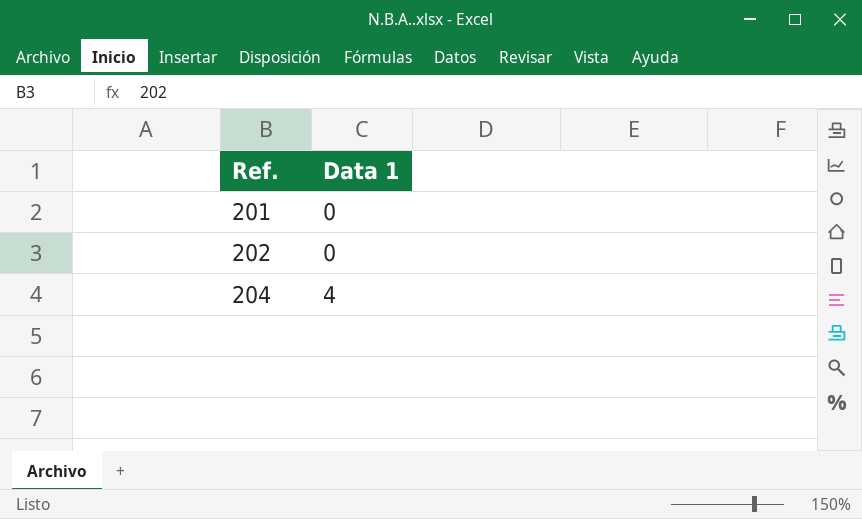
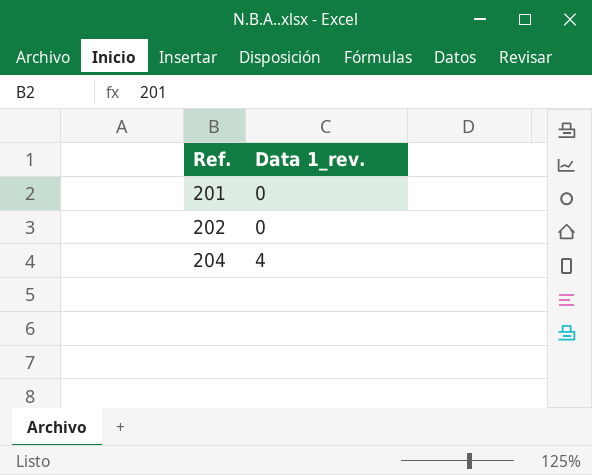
column name: Data 1 -> Data 1_rev.

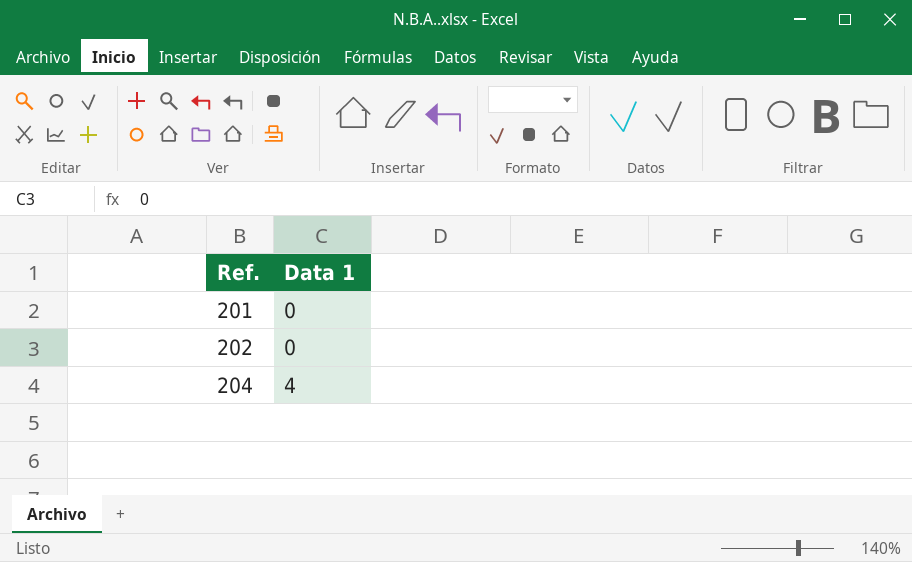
column name: Data 1_rev. -> Data 1

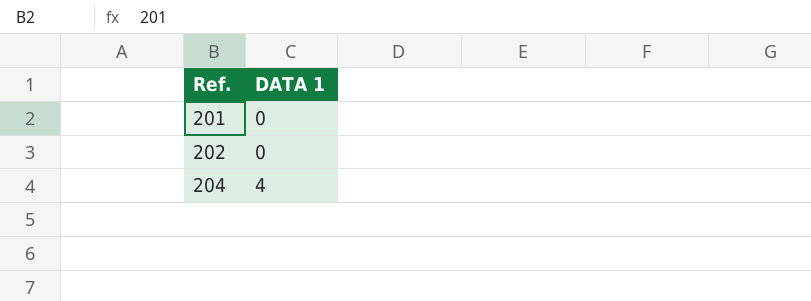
column name: Data 1 -> DATA 1

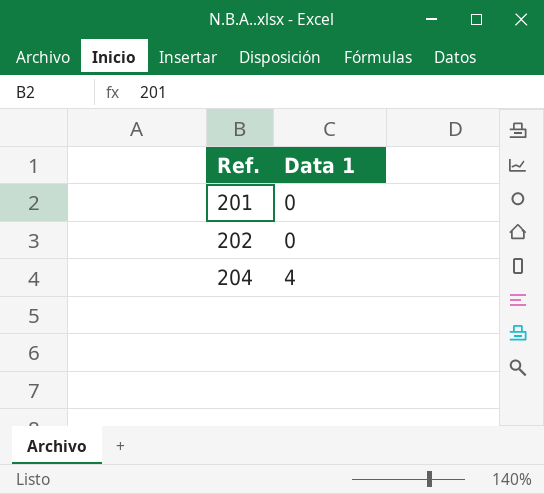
column name: DATA 1 -> Data 1

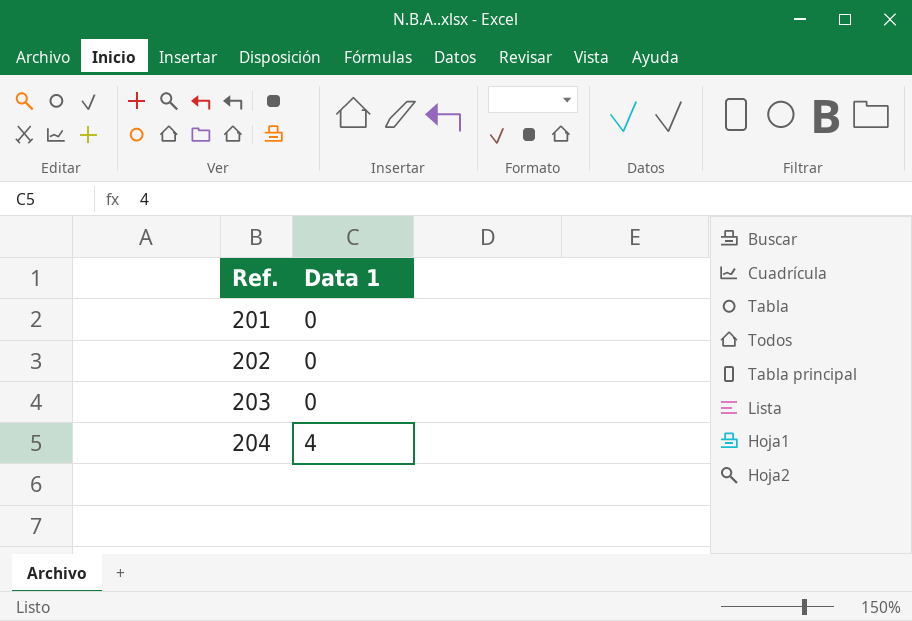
row 203: none -> 0

